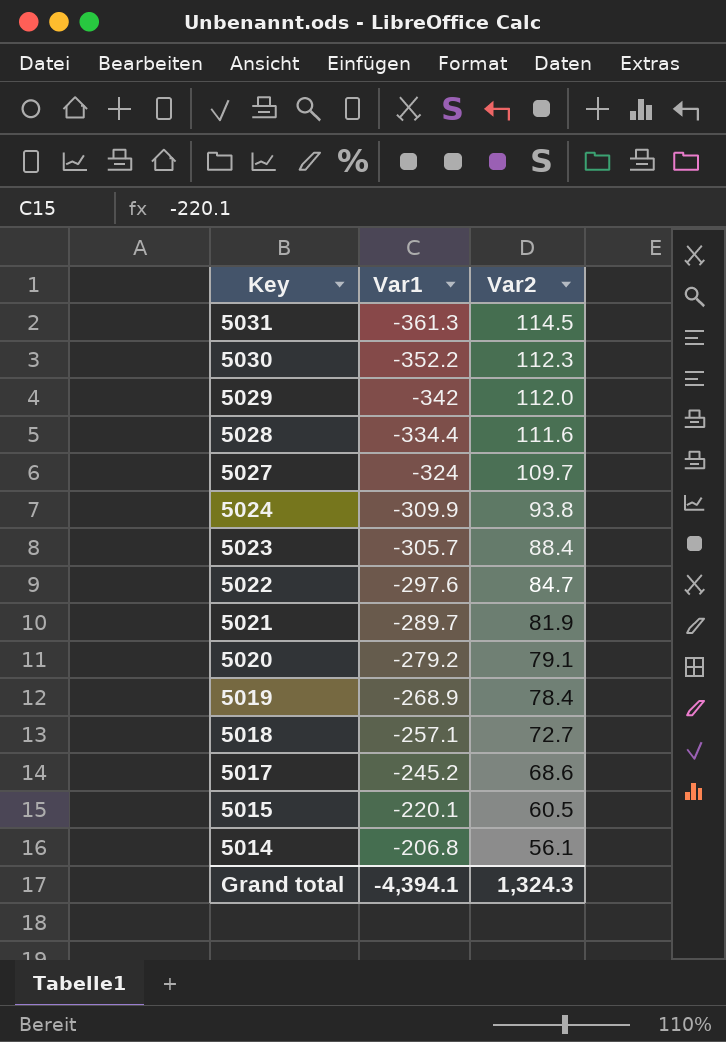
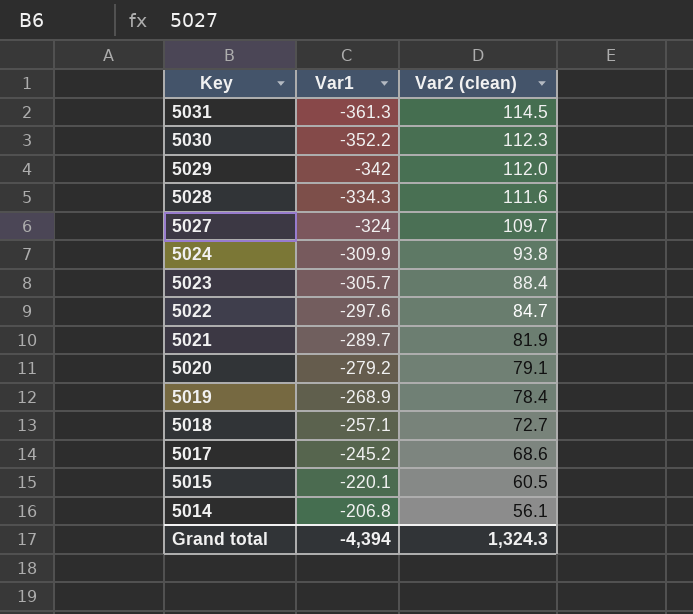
column name: Var2 -> Var2 (clean)
5028 | Var1: -334.4 -> -334.3
Grand total | Var1: -4,394.1 -> -4,394

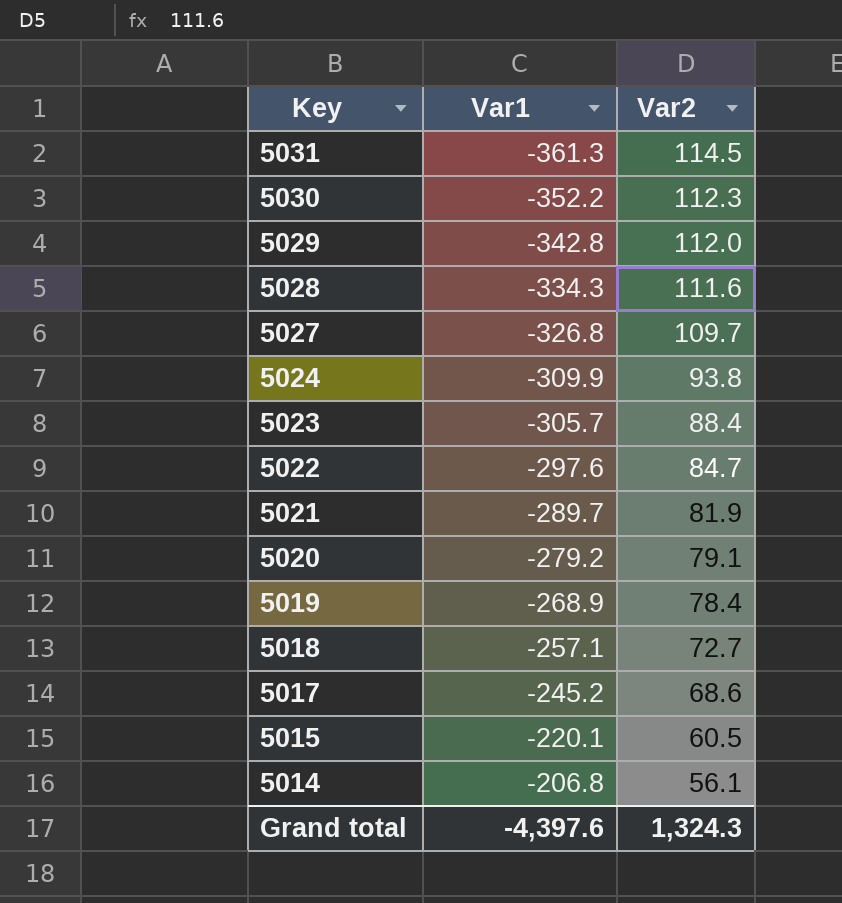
column name: Var2 (clean) -> Var2
5029 | Var1: -342 -> -342.8
5027 | Var1: -324 -> -326.8
Grand total | Var1: -4,394 -> -4,397.6

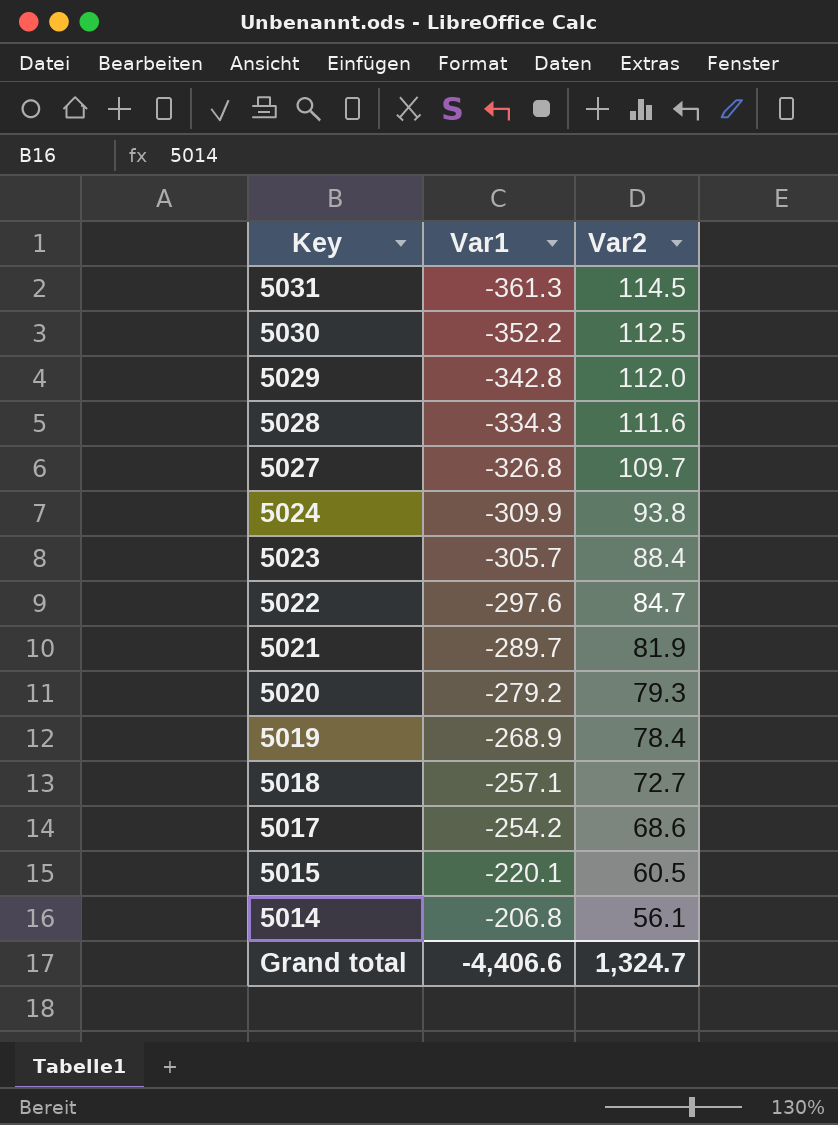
5030 | Var2: 112.3 -> 112.5
5020 | Var2: 79.1 -> 79.3
5017 | Var1: -245.2 -> -254.2
Grand total | Var1: -4,397.6 -> -4,406.6
Grand total | Var2: 1,324.3 -> 1,324.7

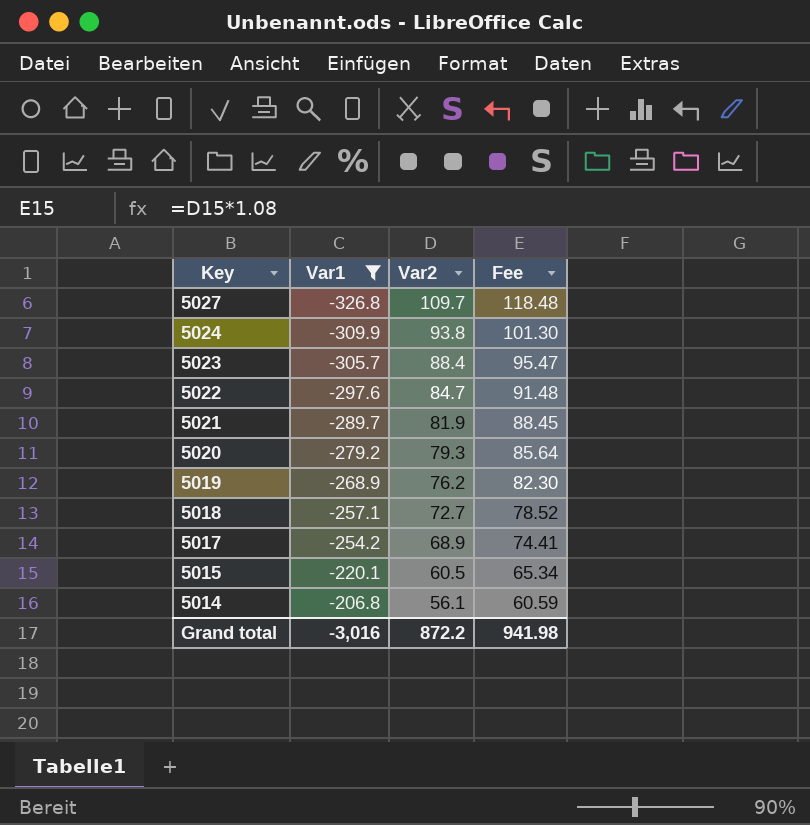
filter: none -> Var1 >= -326.8
column Fee | formula: none -> [Var2] * 1.08
5019 | Var2: 78.4 -> 76.2
5017 | Var2: 68.6 -> 68.9
Grand total | Var1: -4,406.6 -> -3,016
Grand total | Var2: 1,324.7 -> 872.2

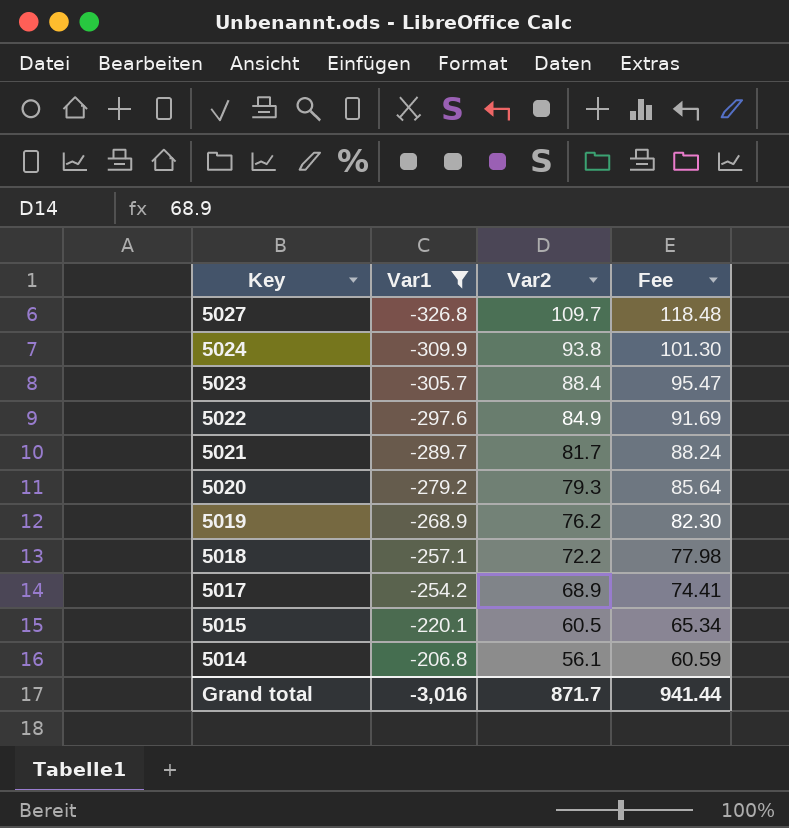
5022 | Var2: 84.7 -> 84.9
5022 | Fee: 91.48 -> 91.69
5021 | Var2: 81.9 -> 81.7
5021 | Fee: 88.45 -> 88.24
5018 | Var2: 72.7 -> 72.2
5018 | Fee: 78.52 -> 77.98
Grand total | Var2: 872.2 -> 871.7
Grand total | Fee: 941.98 -> 941.44

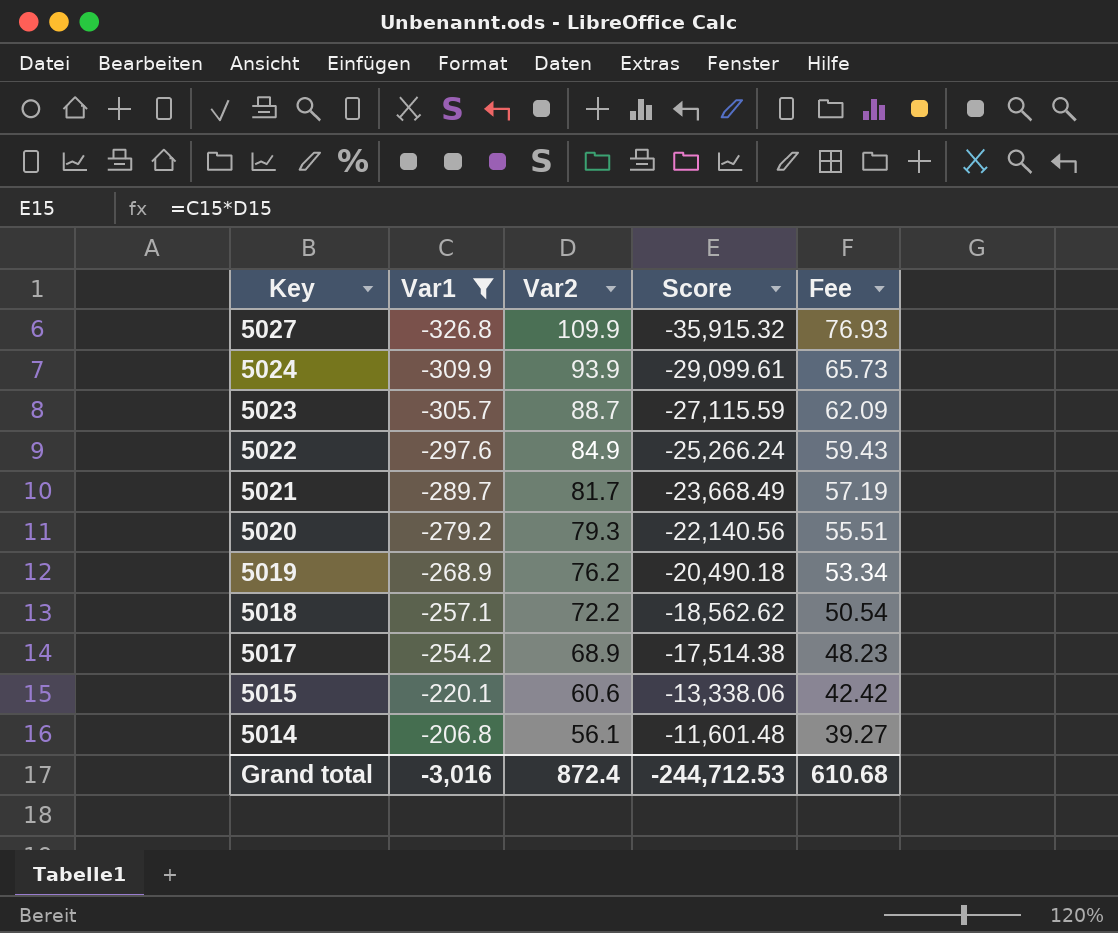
column Score | formula: none -> [Var1] * [Var2]
column Fee | formula: [Var2] * 1.08 -> [Var2] * 0.7
5027 | Var2: 109.7 -> 109.9
5024 | Var2: 93.8 -> 93.9
5023 | Var2: 88.4 -> 88.7
5015 | Var2: 60.5 -> 60.6
Grand total | Var2: 871.7 -> 872.4
Grand total | Fee: 941.44 -> 610.68

